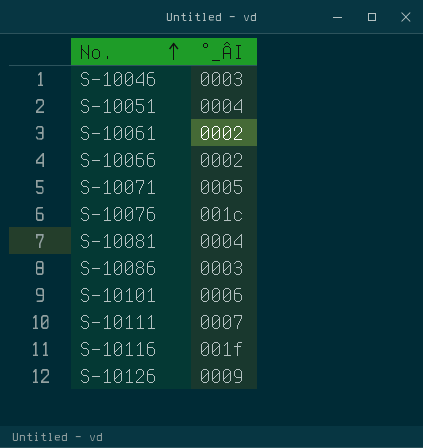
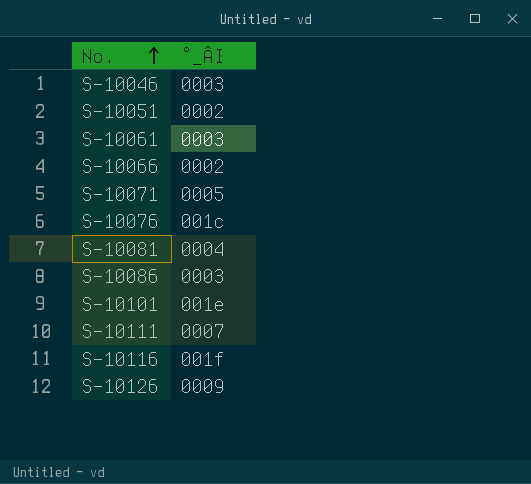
S-10051 | °_ÂI: 0004 -> 0002
S-10061 | °_ÂI: 0002 -> 0003
S-10101 | °_ÂI: 0006 -> 001e

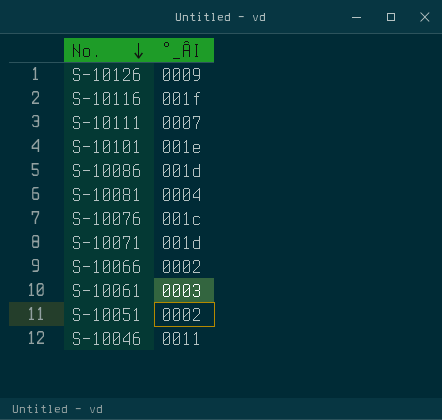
row order: No. ascending -> No. descending
S-10086 | °_ÂI: 0003 -> 001d
S-10071 | °_ÂI: 0005 -> 001d
S-10046 | °_ÂI: 0003 -> 0011

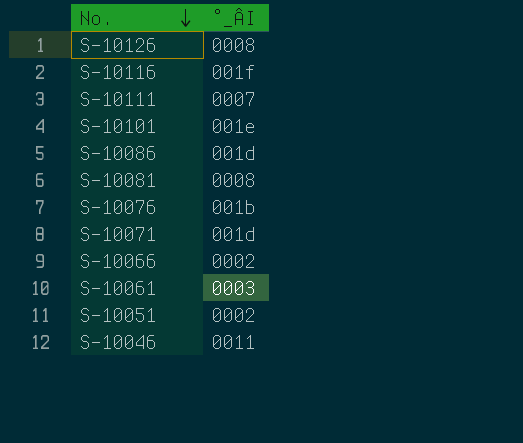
S-10126 | °_ÂI: 0009 -> 0008
S-10081 | °_ÂI: 0004 -> 0008
S-10076 | °_ÂI: 001c -> 001b

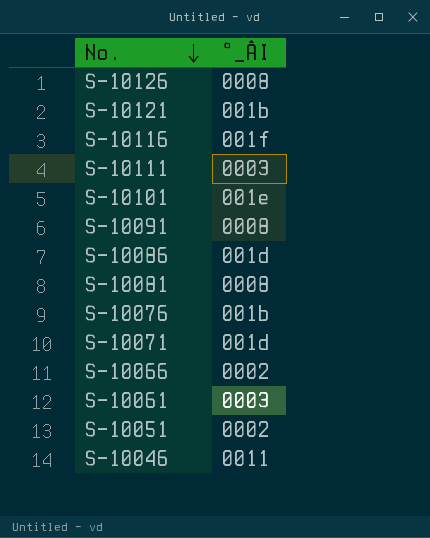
row S-10121: none -> 001b
S-10111 | °_ÂI: 0007 -> 0003
row S-10091: none -> 0008

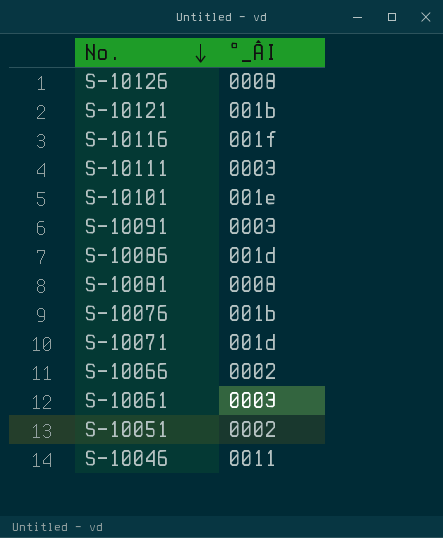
S-10091 | °_ÂI: 0008 -> 0003

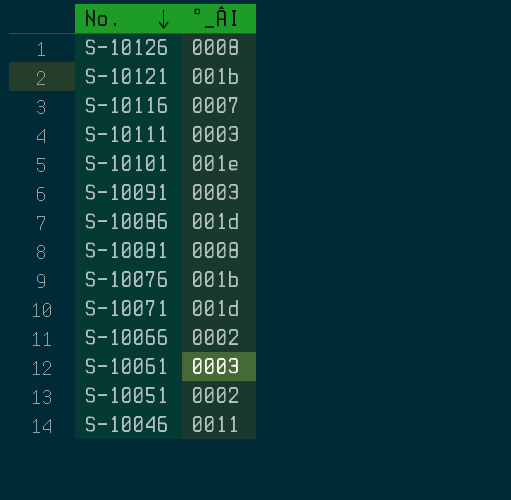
S-10116 | °_ÂI: 001f -> 0007

